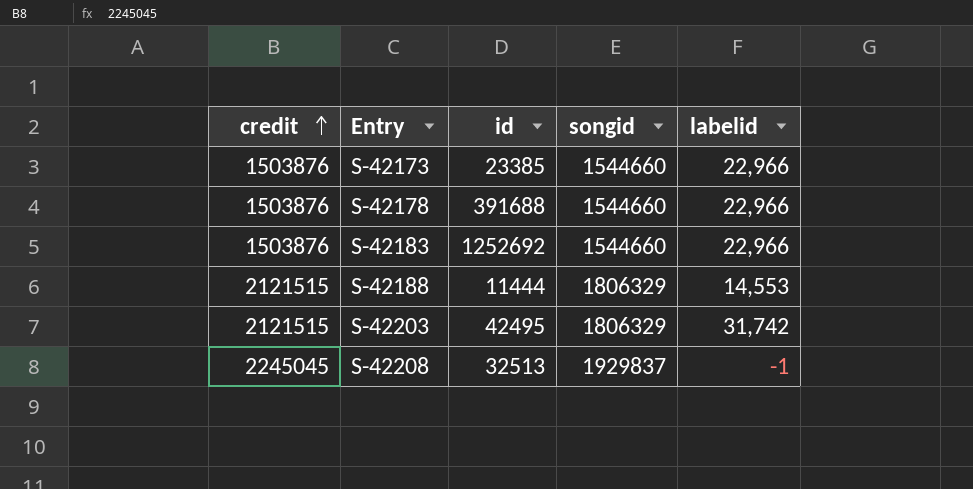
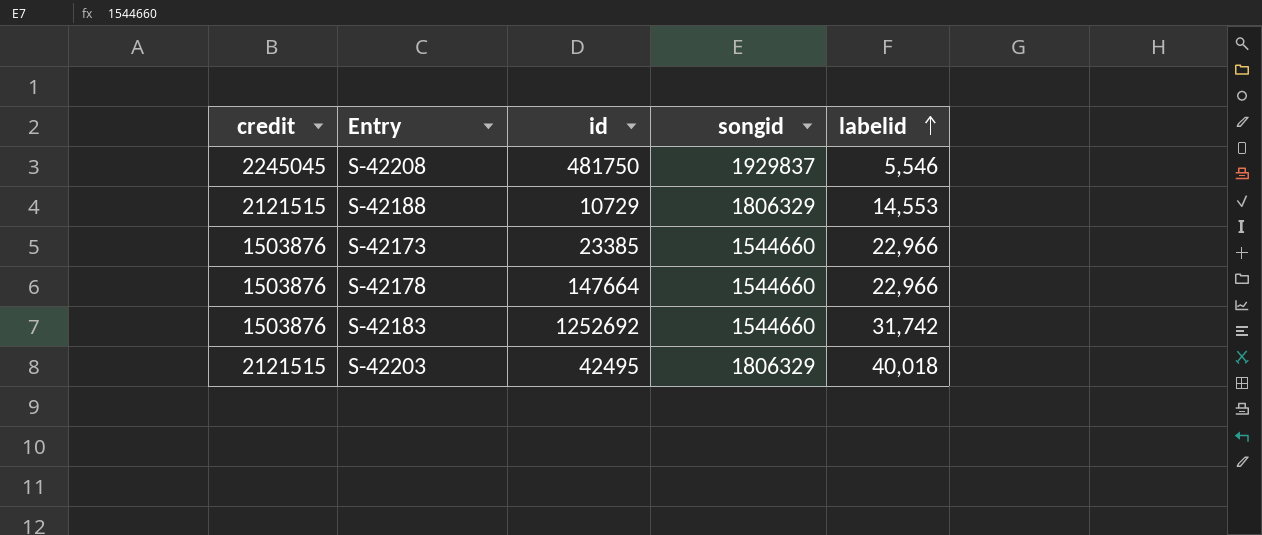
row order: credit ascending -> labelid ascending
S-42208 | id: 32513 -> 481750
S-42208 | labelid: -1 -> 5,546
S-42188 | id: 11444 -> 10729
S-42178 | id: 391688 -> 147664
S-42183 | labelid: 22,966 -> 31,742
S-42203 | labelid: 31,742 -> 40,018

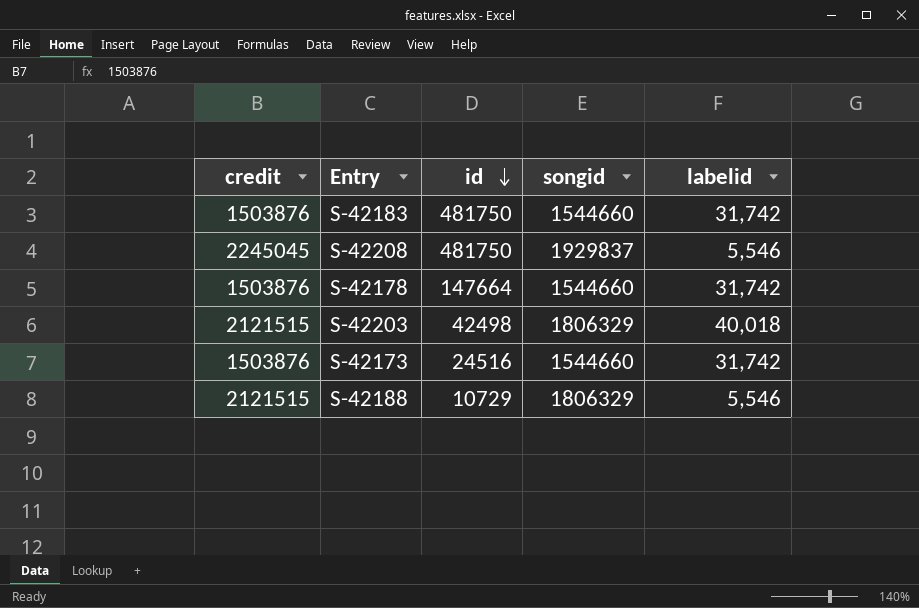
row order: labelid ascending -> id descending
S-42183 | id: 1252692 -> 481750
S-42178 | labelid: 22,966 -> 31,742
S-42203 | id: 42495 -> 42498
S-42173 | id: 23385 -> 24516
S-42173 | labelid: 22,966 -> 31,742
S-42188 | labelid: 14,553 -> 5,546

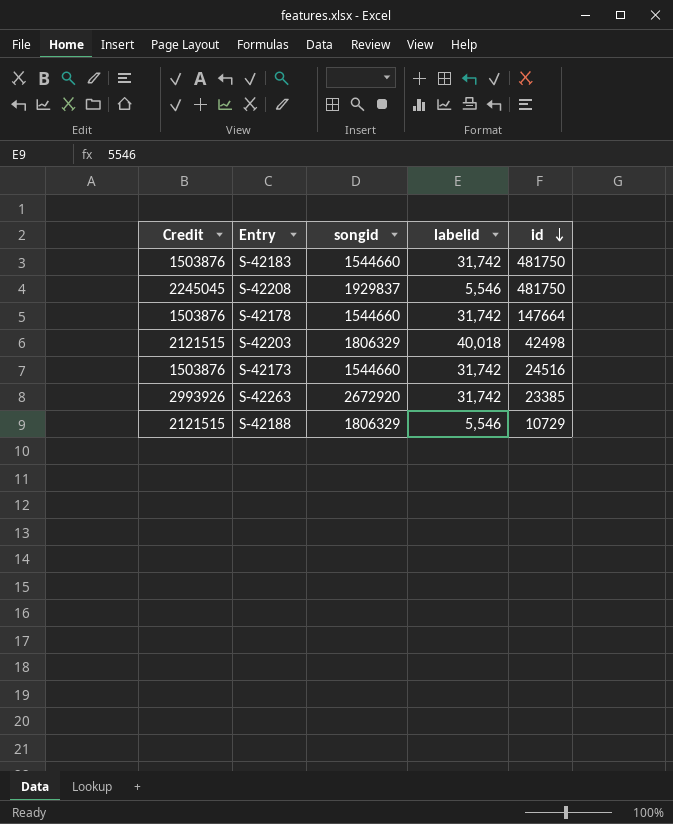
column name: credit -> Credit
column id | position: 3 -> 5
row S-42263: none -> 2993926 | 2672920 | 31,742 | 23385

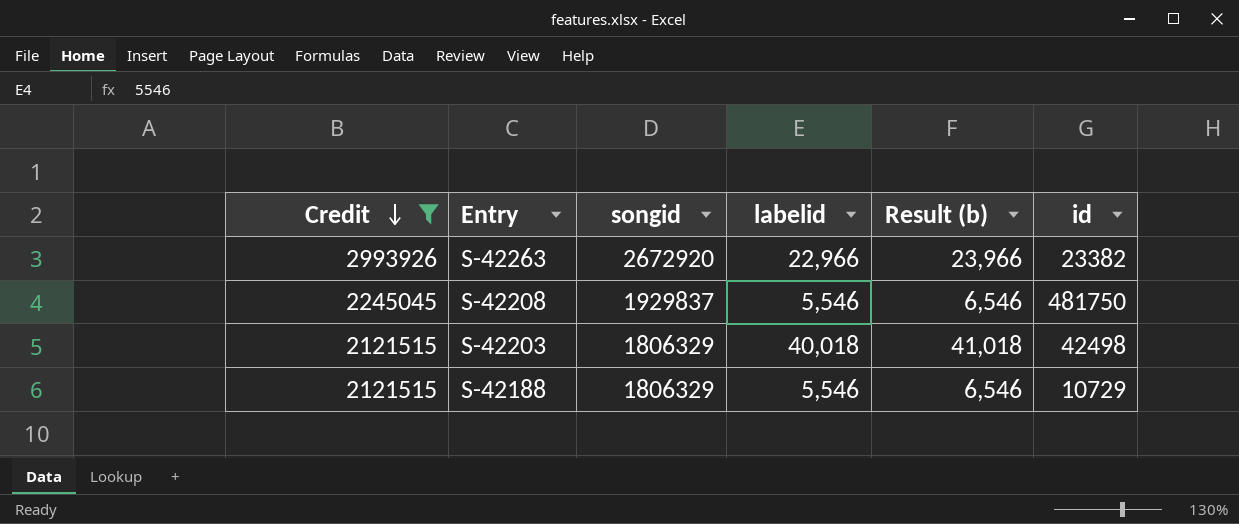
filter: none -> Credit != 1503876
row order: id descending -> Credit descending
column Result (b) | formula: none -> [labelid] + 1000
S-42263 | labelid: 31,742 -> 22,966
S-42263 | id: 23385 -> 23382

